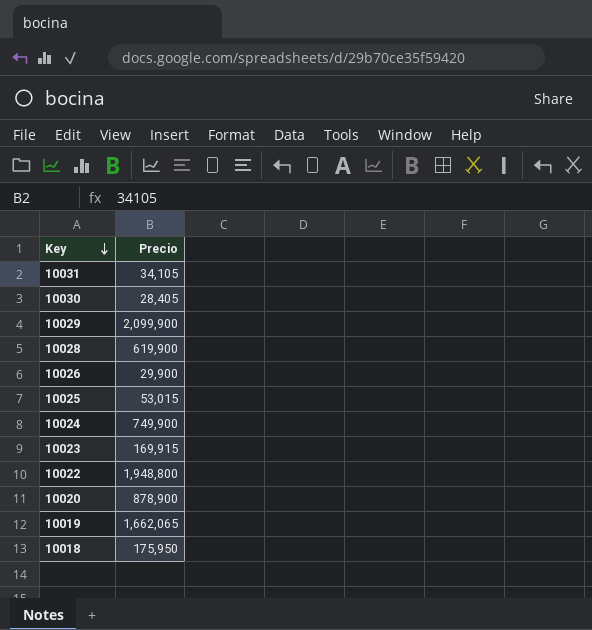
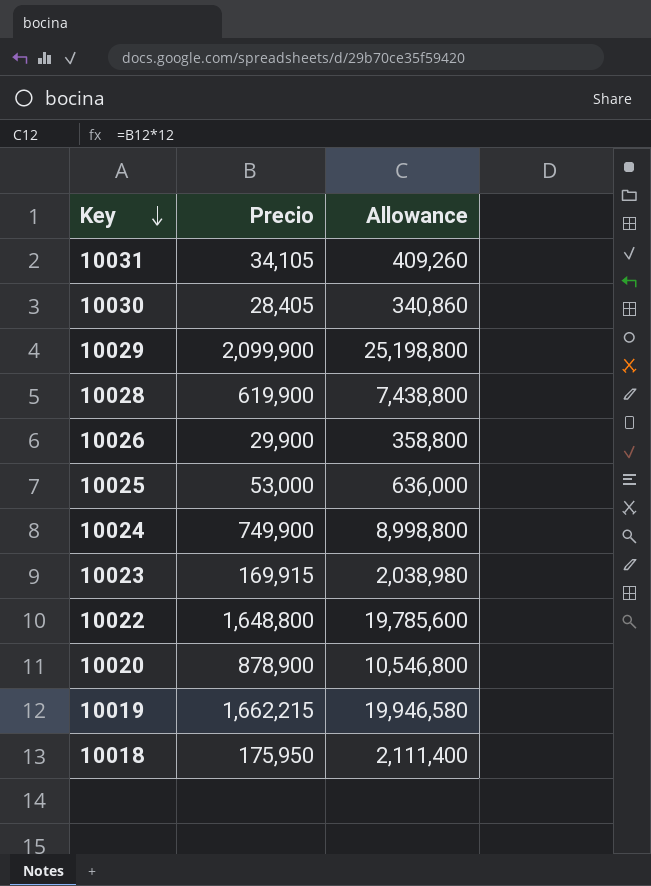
column Allowance | formula: none -> [Precio] * 12
10025 | Precio: 53,015 -> 53,000
10022 | Precio: 1,948,800 -> 1,648,800
10019 | Precio: 1,662,065 -> 1,662,215

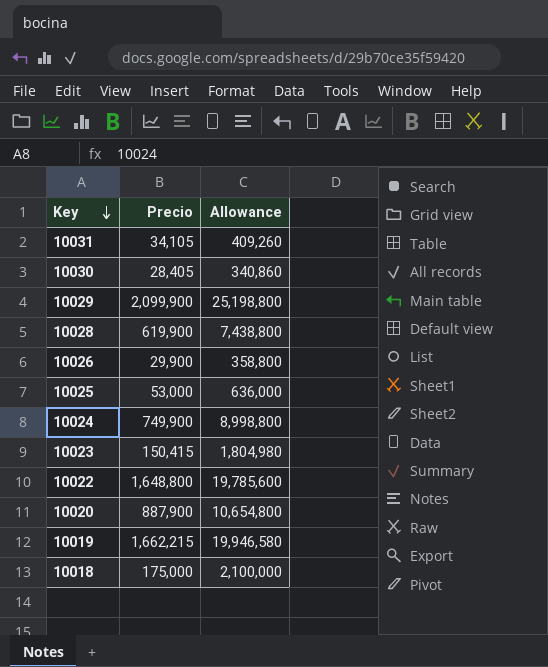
10023 | Precio: 169,915 -> 150,415
10023 | Allowance: 2,038,980 -> 1,804,980
10020 | Precio: 878,900 -> 887,900
10020 | Allowance: 10,546,800 -> 10,654,800
10018 | Precio: 175,950 -> 175,000
10018 | Allowance: 2,111,400 -> 2,100,000

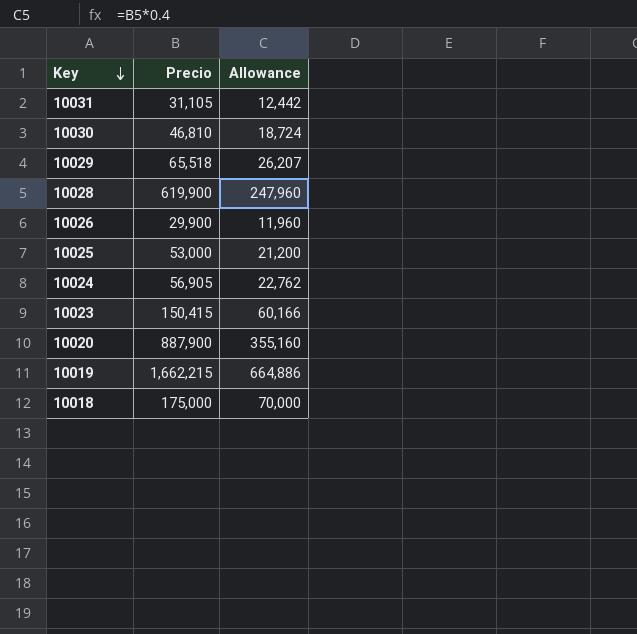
column Allowance | formula: [Precio] * 12 -> [Precio] * 0.4
row 10022: 1,648,800 | 19,785,600 -> none
10031 | Precio: 34,105 -> 31,105
10030 | Precio: 28,405 -> 46,810
10029 | Precio: 2,099,900 -> 65,518
10024 | Precio: 749,900 -> 56,905

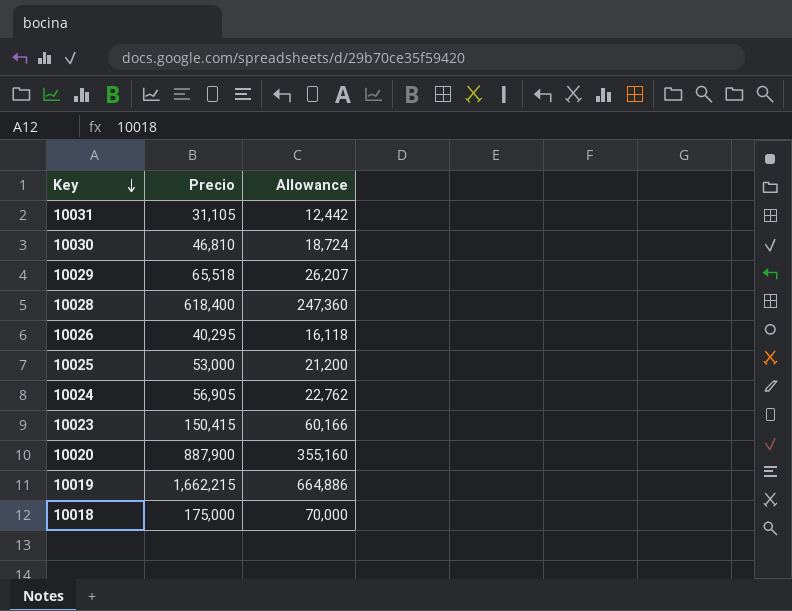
10028 | Precio: 619,900 -> 618,400
10028 | Allowance: 247,960 -> 247,360
10026 | Precio: 29,900 -> 40,295
10026 | Allowance: 11,960 -> 16,118

